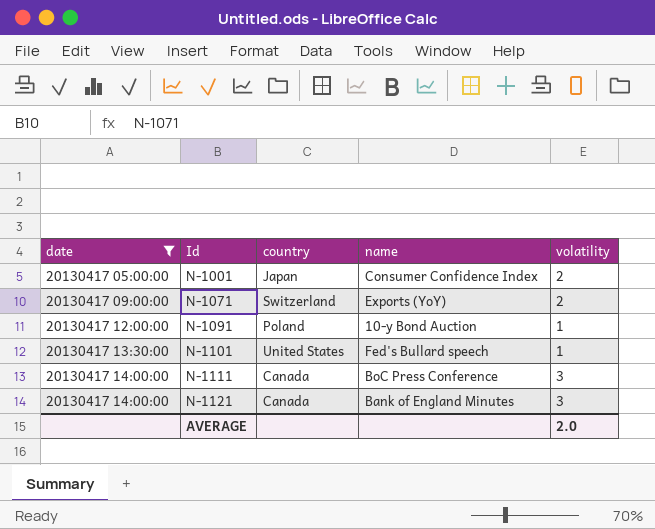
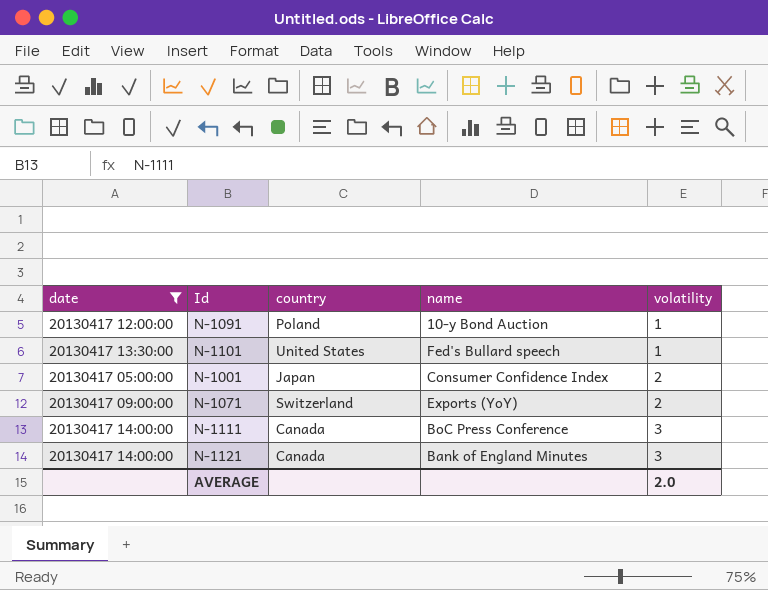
row order: date ascending -> volatility ascending

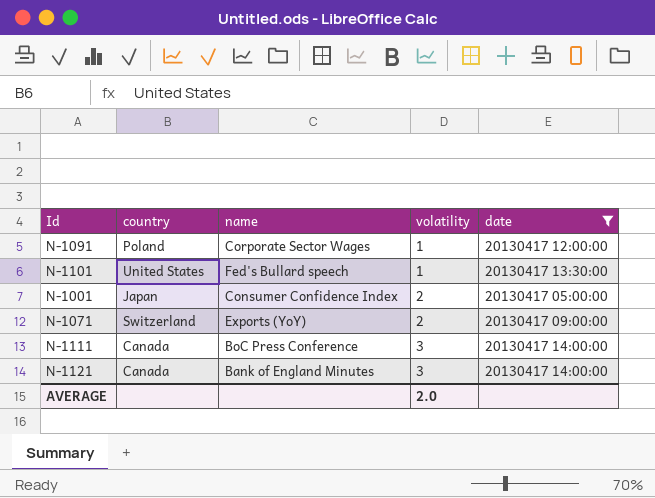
column date | position: 1 -> 5
N-1091 | name: 10-y Bond Auction -> Corporate Sector Wages

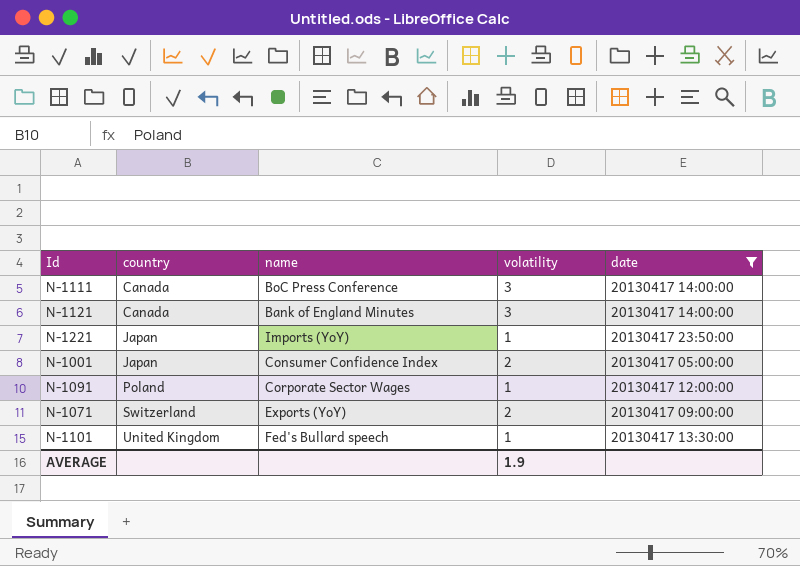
row order: volatility ascending -> country ascending
row N-1221: none -> Japan | Imports (YoY) | 1 | 20130417 23:50:00
N-1101 | country: United States -> United Kingdom
AVERAGE | volatility: 2.0 -> 1.9

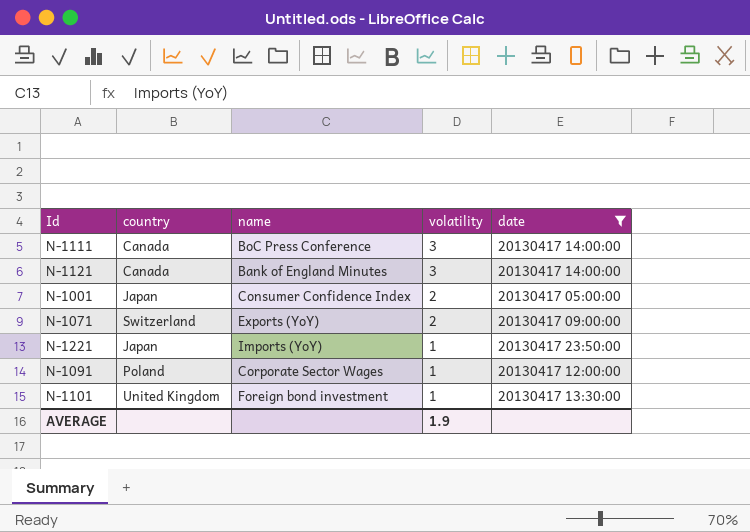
row order: country ascending -> volatility descending
N-1101 | name: Fed's Bullard speech -> Foreign bond investment

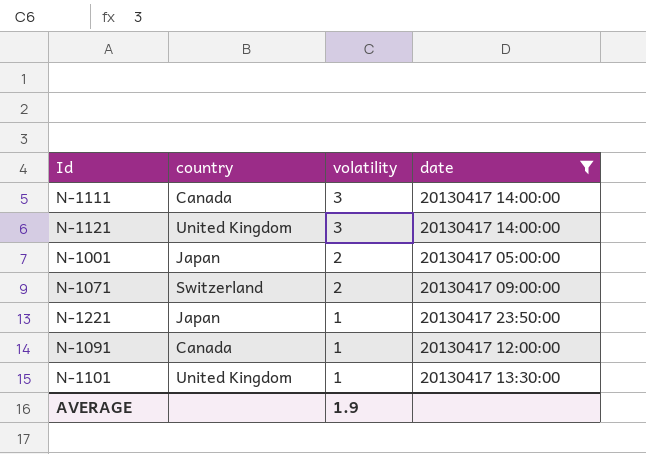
column name | position: 3 -> none
N-1121 | country: Canada -> United Kingdom
N-1091 | country: Poland -> Canada

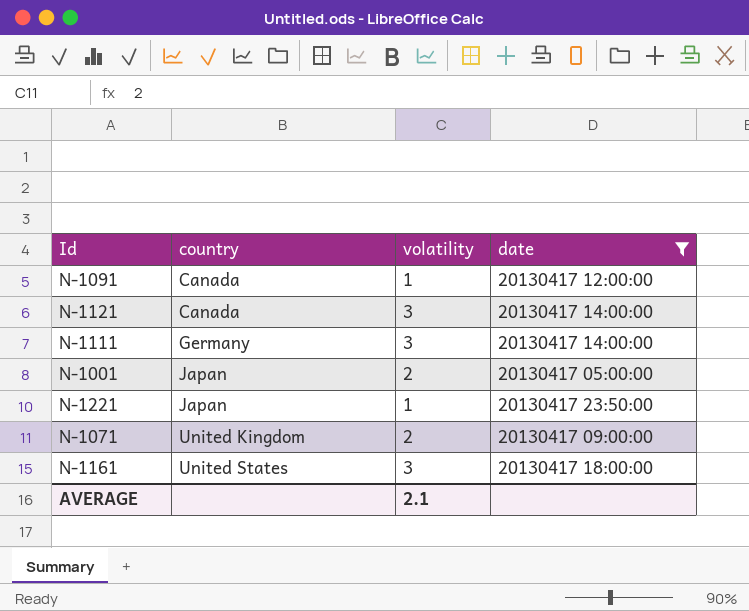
row order: volatility descending -> country ascending
row N-1101: United Kingdom | 1 | 20130417 13:30:00 -> none
N-1121 | country: United Kingdom -> Canada
N-1111 | country: Canada -> Germany
N-1071 | country: Switzerland -> United Kingdom
row N-1161: none -> United States | 3 | 20130417 18:00:00
AVERAGE | volatility: 1.9 -> 2.1

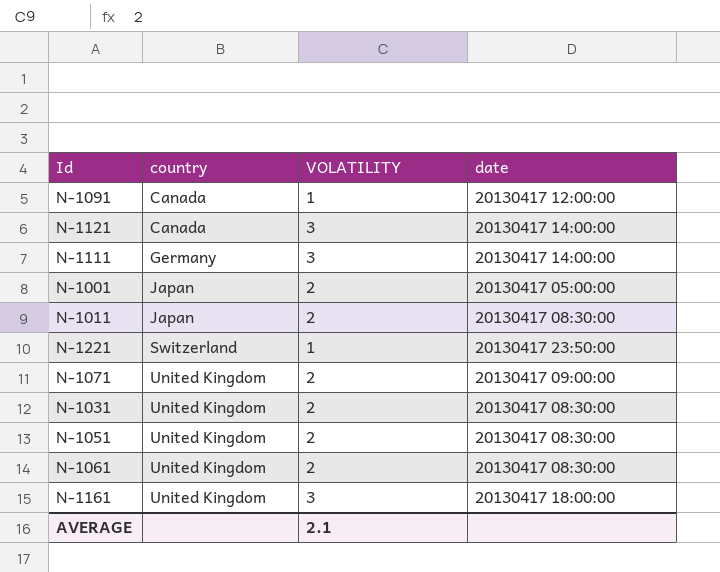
filter: date != 20130417 08:30:00 -> none
column name: volatility -> VOLATILITY
N-1221 | country: Japan -> Switzerland
N-1161 | country: United States -> United Kingdom

